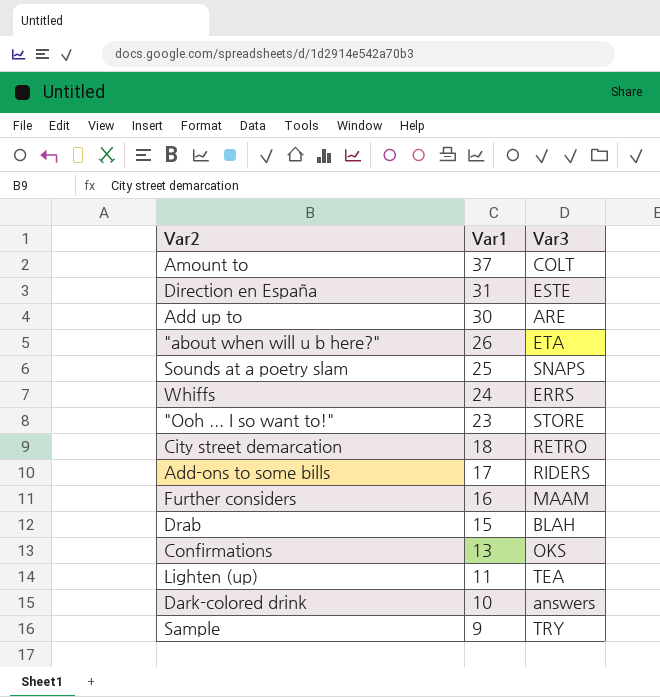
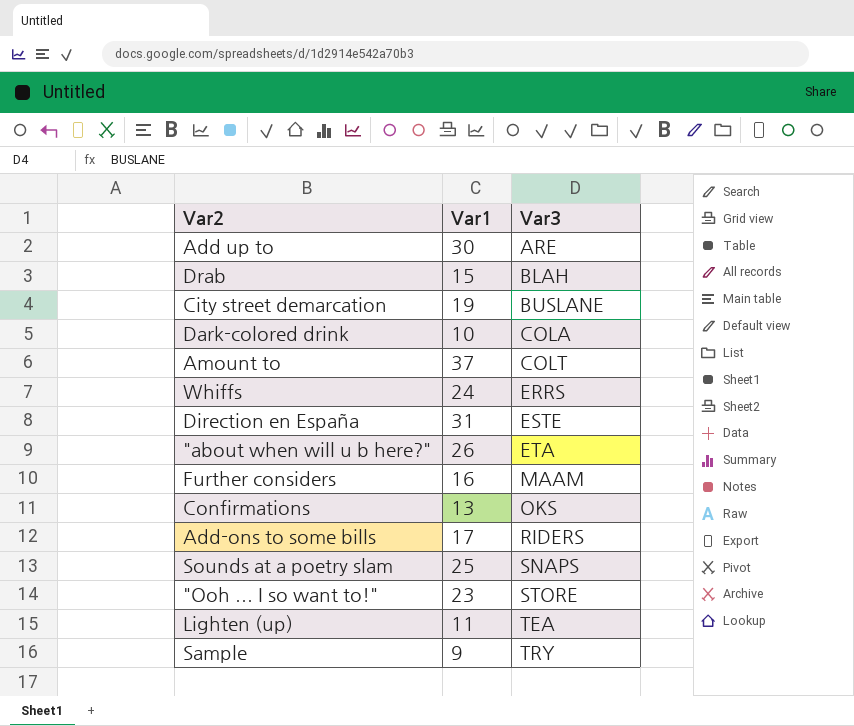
row order: Var1 descending -> Var3 ascending
City street demarcation | Var1: 18 -> 19
City street demarcation | Var3: RETRO -> BUSLANE
Dark-colored drink | Var3: answers -> COLA

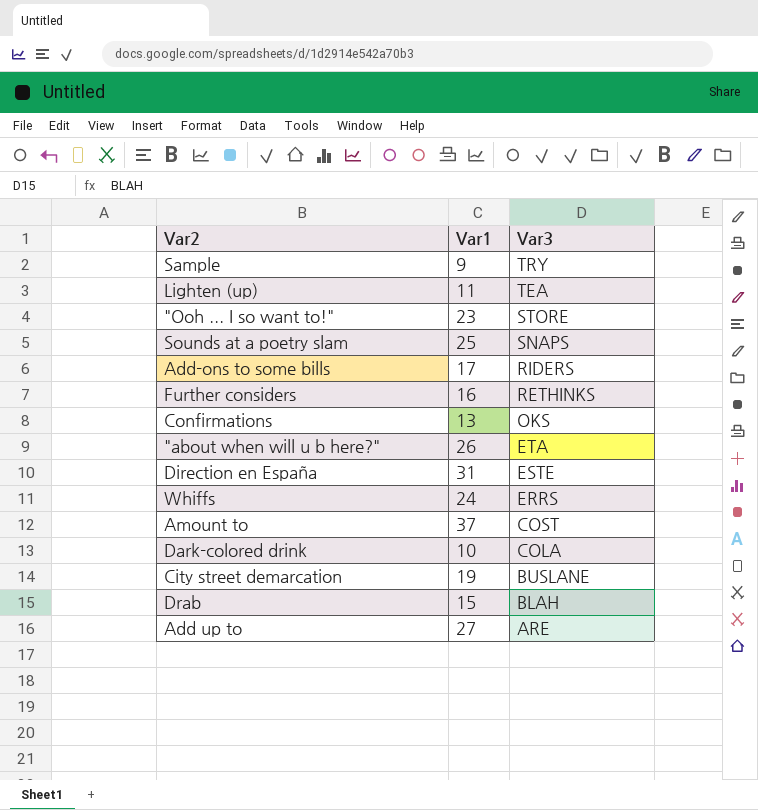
row order: Var3 ascending -> Var3 descending
Further considers | Var3: MAAM -> RETHINKS
Amount to | Var3: COLT -> COST
Add up to | Var1: 30 -> 27

